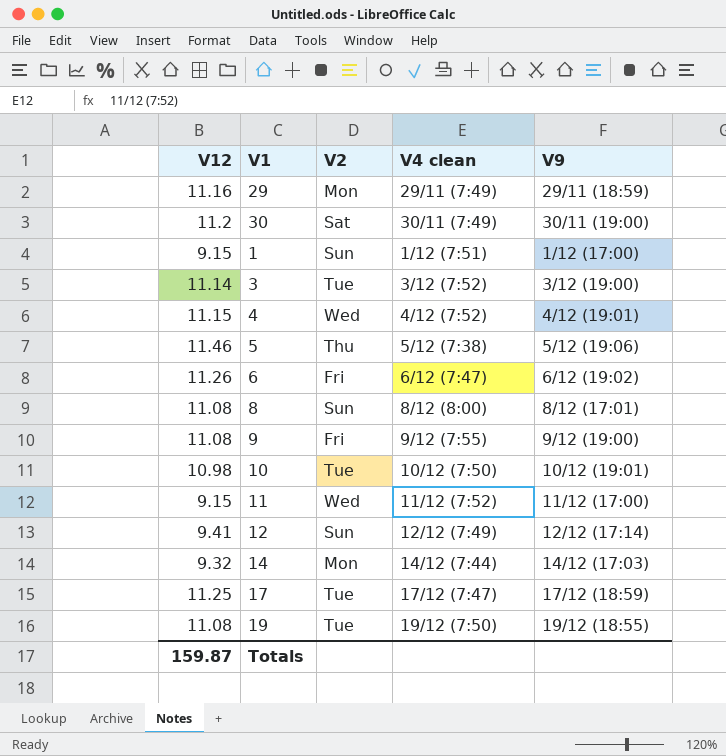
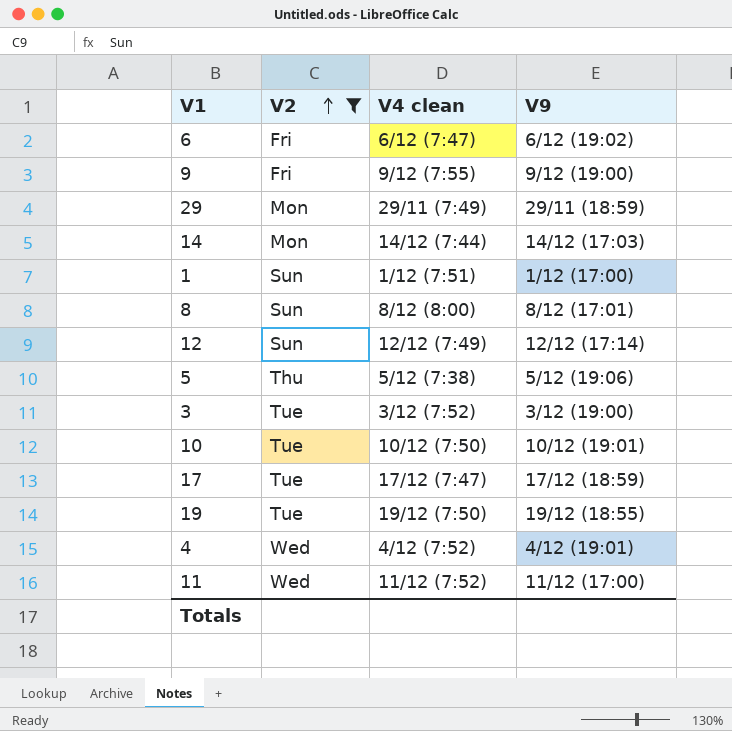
filter: none -> V2 != Sat
row order: none -> V2 ascending
column V12 | position: 1 -> none

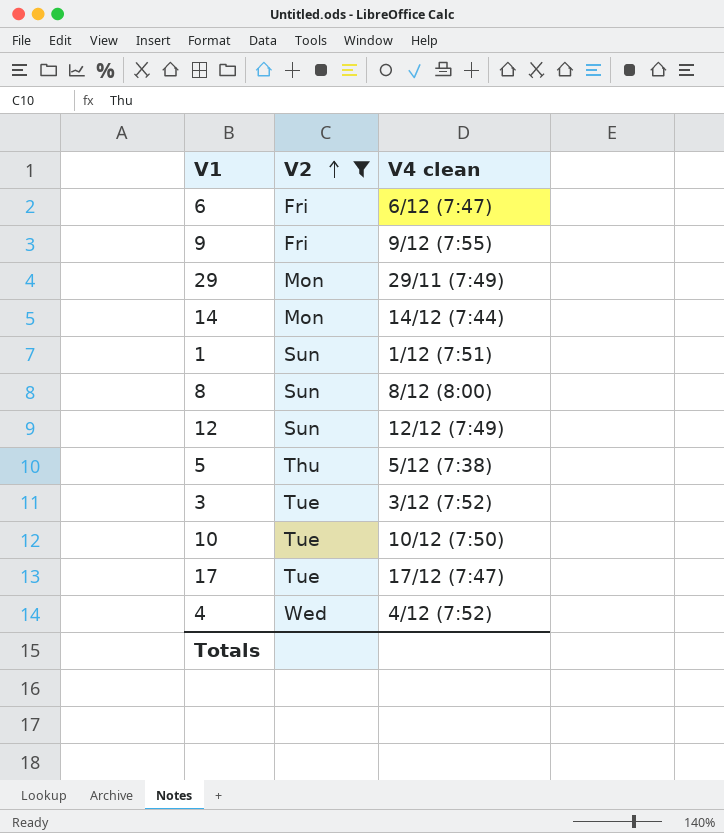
column V9 | position: 4 -> none
row 19: Tue | 19/12 (7:50) | 19/12 (18:55) -> none
row 11: Wed | 11/12 (7:52) | 11/12 (17:00) -> none

